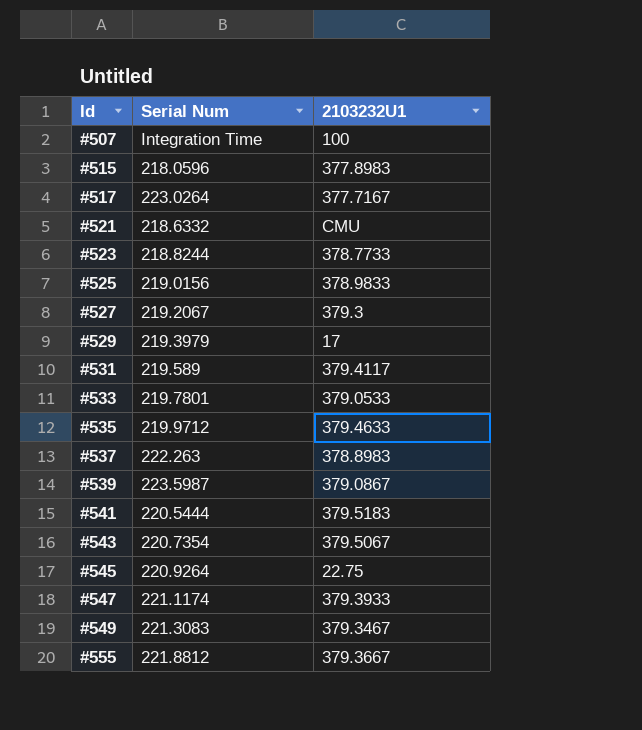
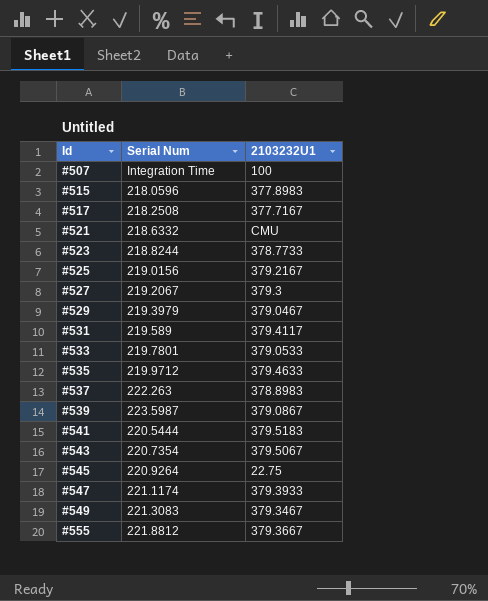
#517 | Serial Num: 223.0264 -> 218.2508
#525 | 2103232U1: 378.9833 -> 379.2167
#529 | 2103232U1: 17 -> 379.0467

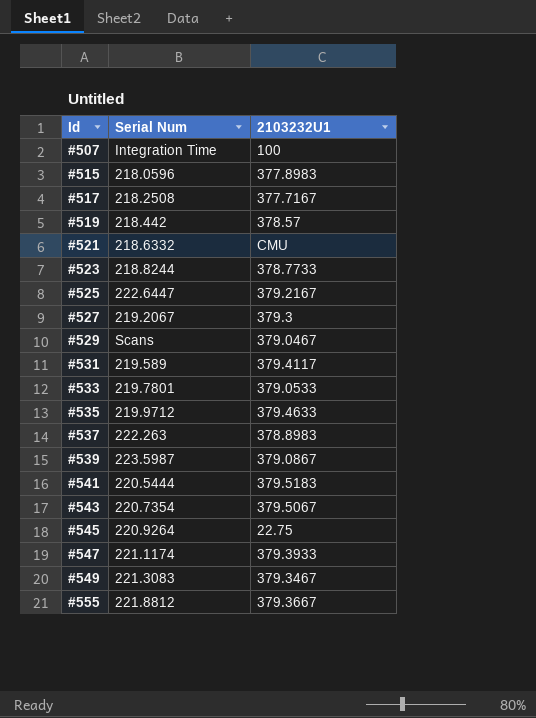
row #519: none -> 218.442 | 378.57
#525 | Serial Num: 219.0156 -> 222.6447
#529 | Serial Num: 219.3979 -> Scans

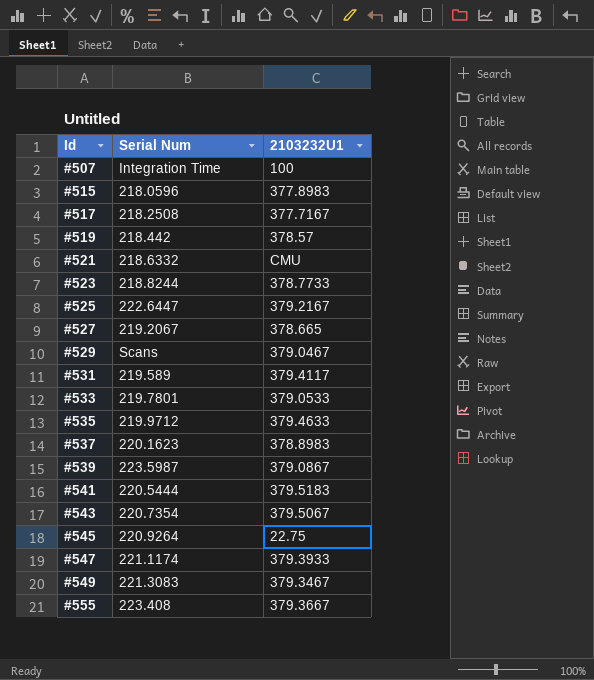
#527 | 2103232U1: 379.3 -> 378.665
#537 | Serial Num: 222.263 -> 220.1623
#555 | Serial Num: 221.8812 -> 223.408

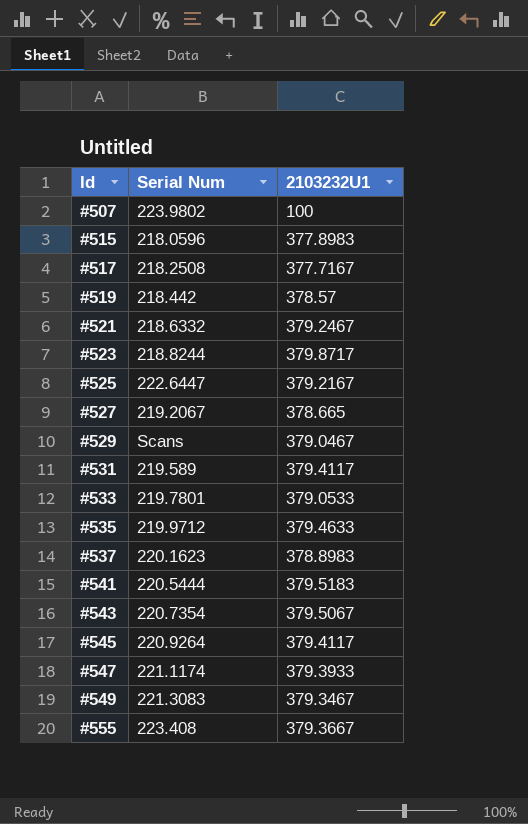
row #539: 223.5987 | 379.0867 -> none
#507 | Serial Num: Integration Time -> 223.9802
#521 | 2103232U1: CMU -> 379.2467
#523 | 2103232U1: 378.7733 -> 379.8717
#545 | 2103232U1: 22.75 -> 379.4117

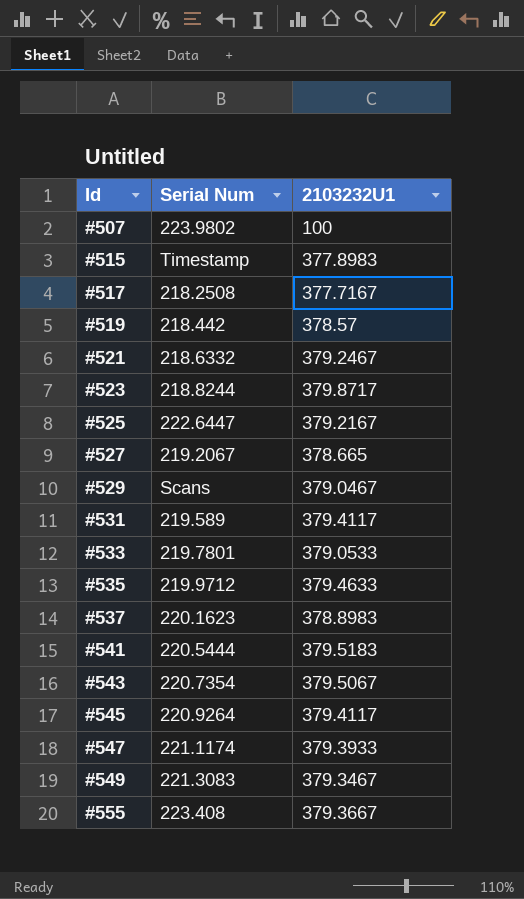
#515 | Serial Num: 218.0596 -> Timestamp

